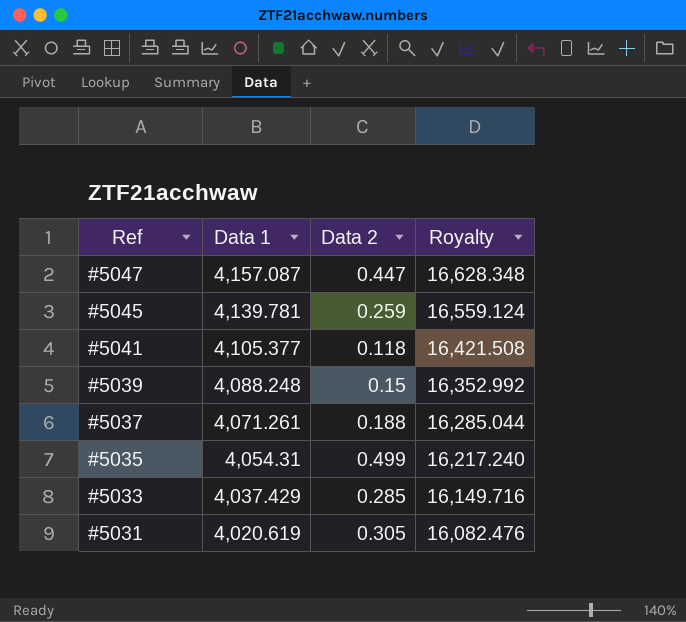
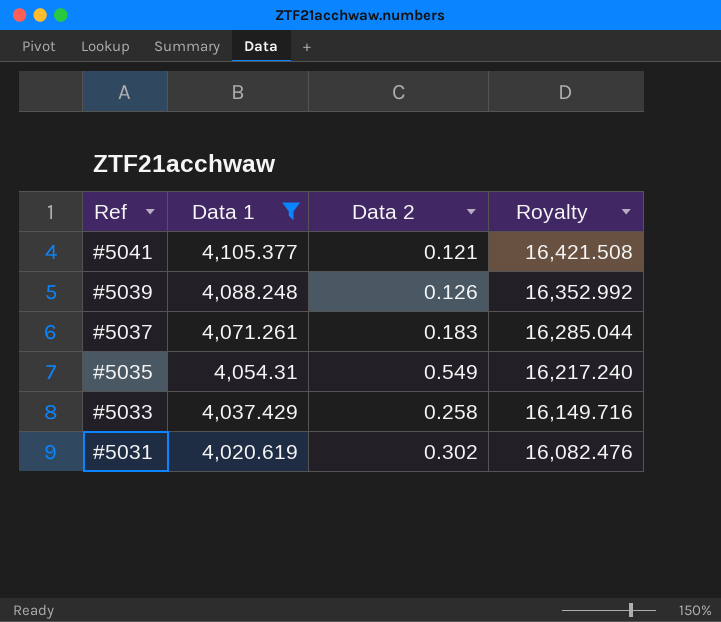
filter: none -> Data 1 <= 4,105.377
#5041 | Data 2: 0.118 -> 0.121
#5039 | Data 2: 0.15 -> 0.126
#5037 | Data 2: 0.188 -> 0.183
#5035 | Data 2: 0.499 -> 0.549
#5033 | Data 2: 0.285 -> 0.258
#5031 | Data 2: 0.305 -> 0.302

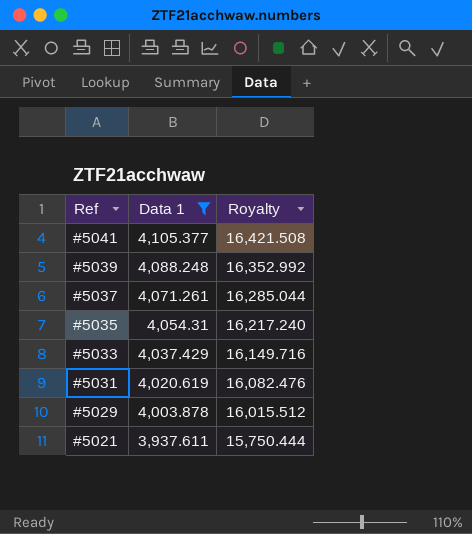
column Data 2 | position: 3 -> none
row #5029: none -> 4,003.878 | 16,015.512
row #5021: none -> 3,937.611 | 15,750.444

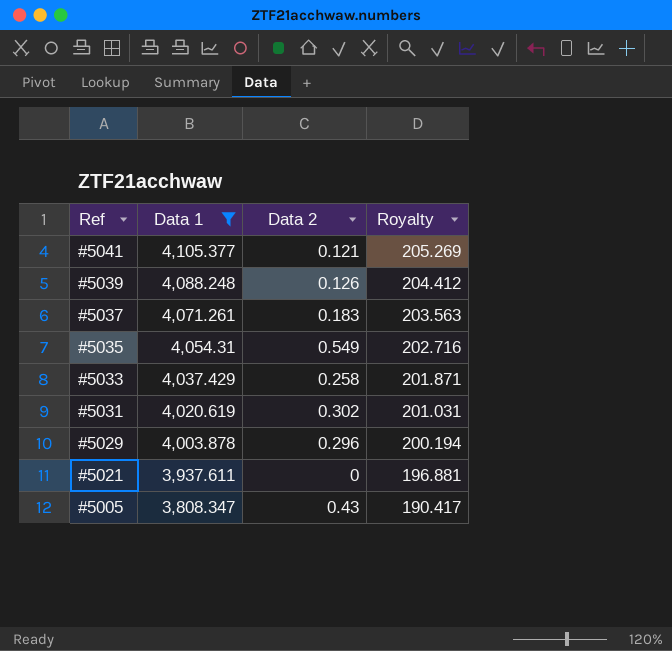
column Data 2 | position: none -> 3
column Royalty | formula: [Data 1] * 4 -> [Data 1] * 0.05
row #5005: none -> 3,808.347 | 0.43 | 190.417

